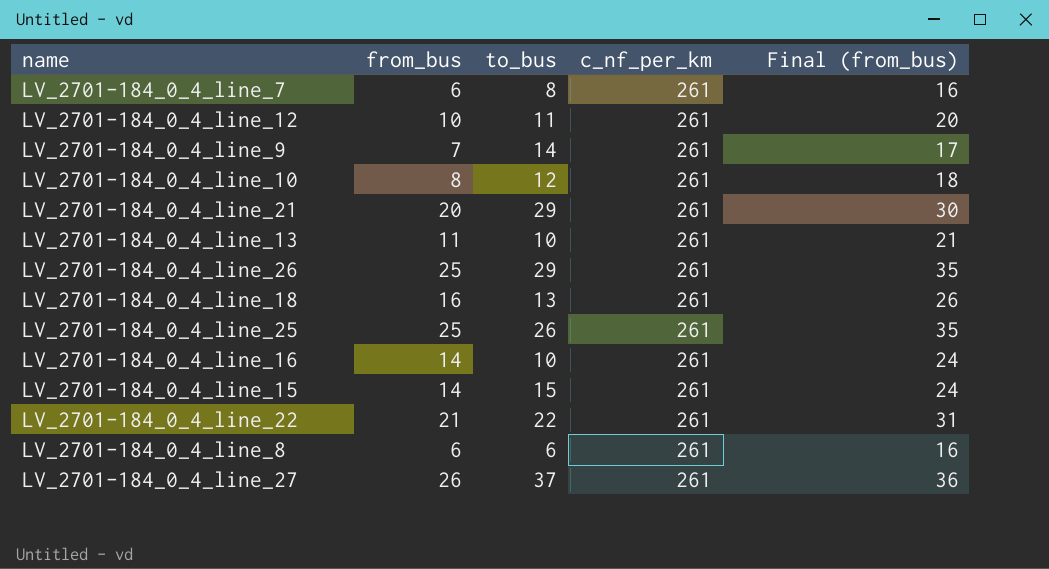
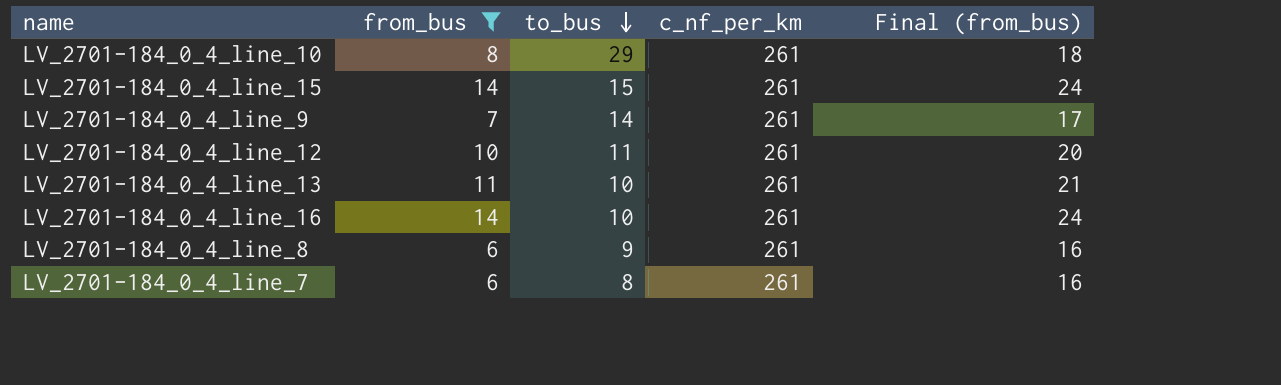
filter: none -> from_bus <= 14
row order: none -> to_bus descending
LV_2701-184_0_4_line_10 | to_bus: 12 -> 29
LV_2701-184_0_4_line_8 | to_bus: 6 -> 9

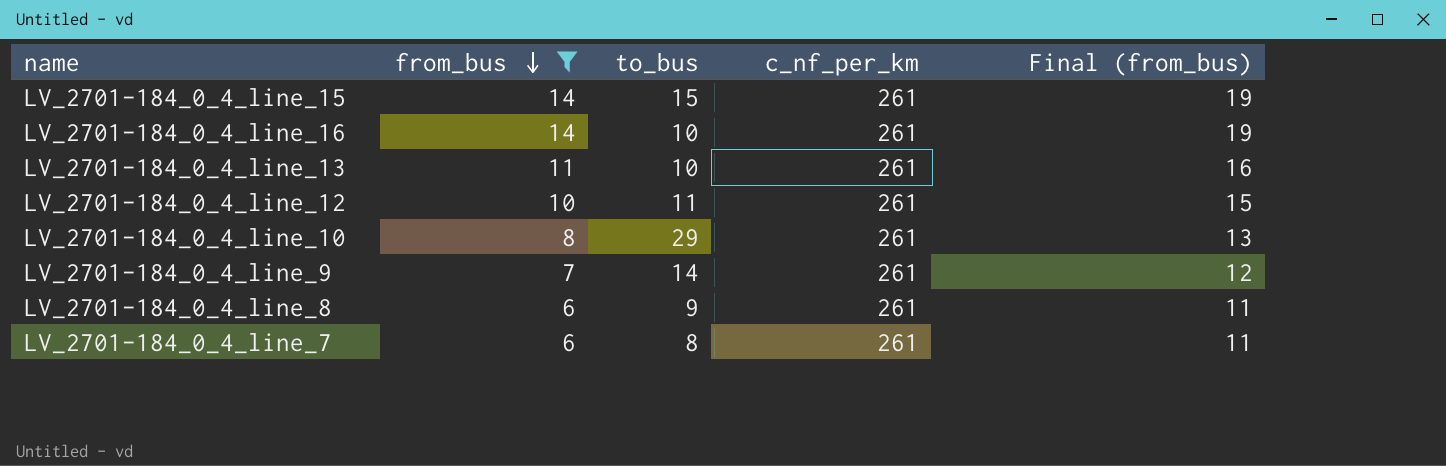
row order: to_bus descending -> from_bus descending
column Final (from_bus) | formula: [from_bus] + 10 -> [from_bus] + 5

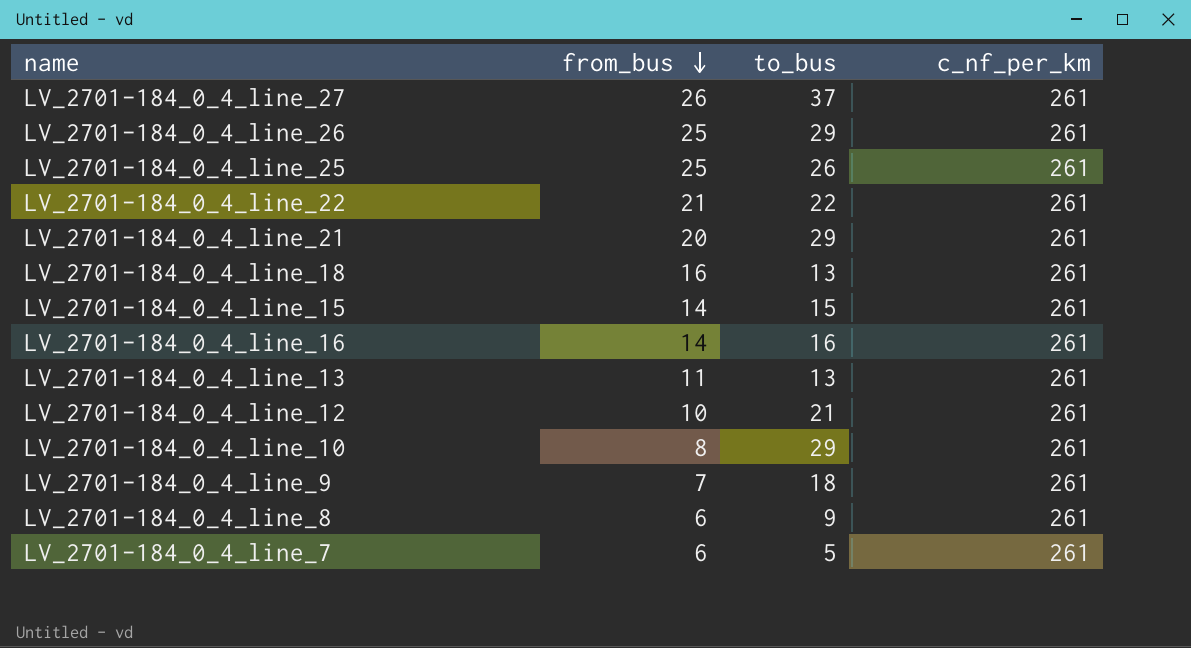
filter: from_bus <= 14 -> none
column Final (from_bus) | formula: [from_bus] + 5 -> none
LV_2701-184_0_4_line_16 | to_bus: 10 -> 16
LV_2701-184_0_4_line_13 | to_bus: 10 -> 13
LV_2701-184_0_4_line_12 | to_bus: 11 -> 21
LV_2701-184_0_4_line_9 | to_bus: 14 -> 18
LV_2701-184_0_4_line_7 | to_bus: 8 -> 5

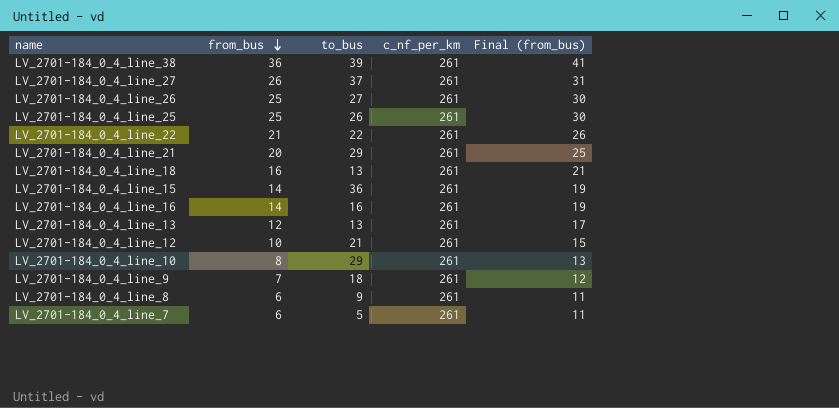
column Final (from_bus) | formula: none -> [from_bus] + 5
row LV_2701-184_0_4_line_38: none -> 36 | 39 | 261 | 41
LV_2701-184_0_4_line_26 | to_bus: 29 -> 27
LV_2701-184_0_4_line_15 | to_bus: 15 -> 36
LV_2701-184_0_4_line_13 | from_bus: 11 -> 12

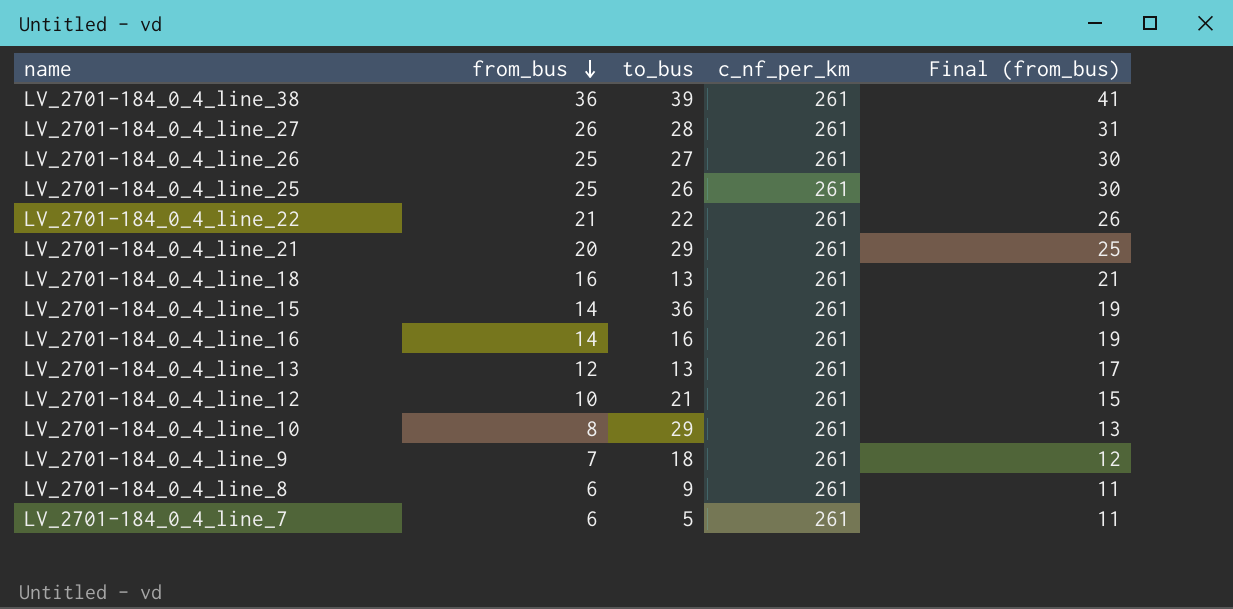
LV_2701-184_0_4_line_27 | to_bus: 37 -> 28

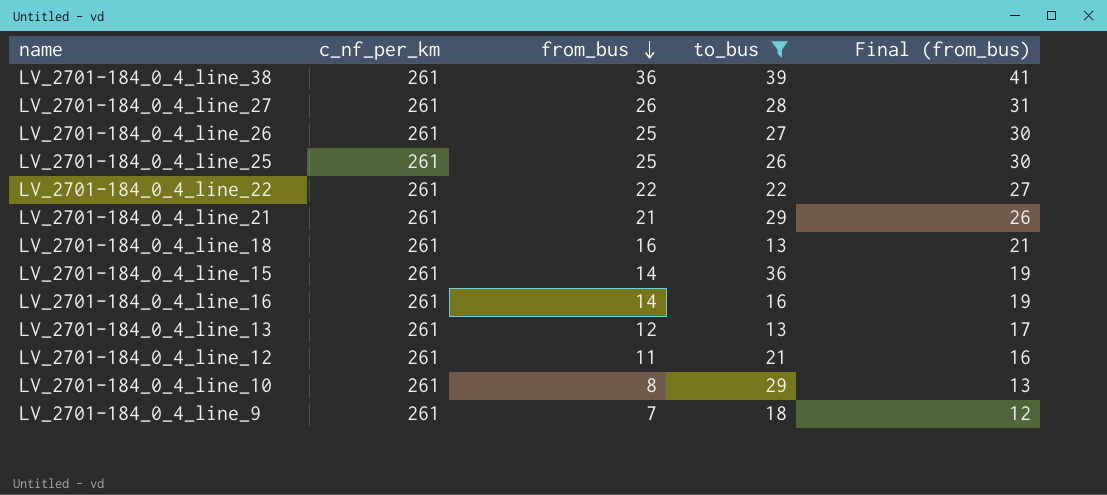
filter: none -> to_bus >= 13
column c_nf_per_km | position: 4 -> 2
LV_2701-184_0_4_line_22 | from_bus: 21 -> 22
LV_2701-184_0_4_line_22 | Final (from_bus): 26 -> 27
LV_2701-184_0_4_line_21 | from_bus: 20 -> 21
LV_2701-184_0_4_line_21 | Final (from_bus): 25 -> 26
LV_2701-184_0_4_line_12 | from_bus: 10 -> 11
LV_2701-184_0_4_line_12 | Final (from_bus): 15 -> 16

